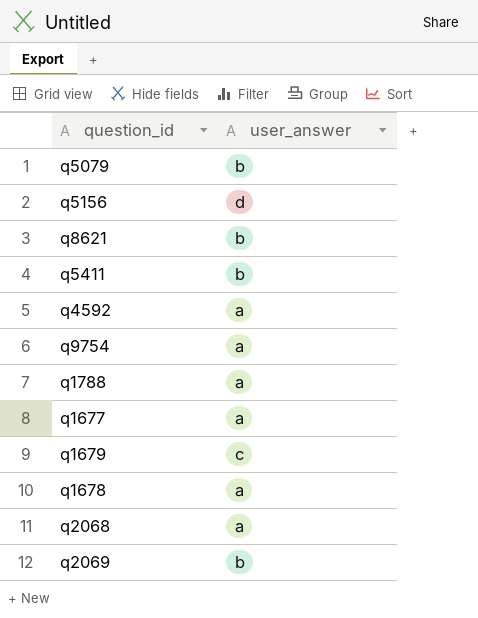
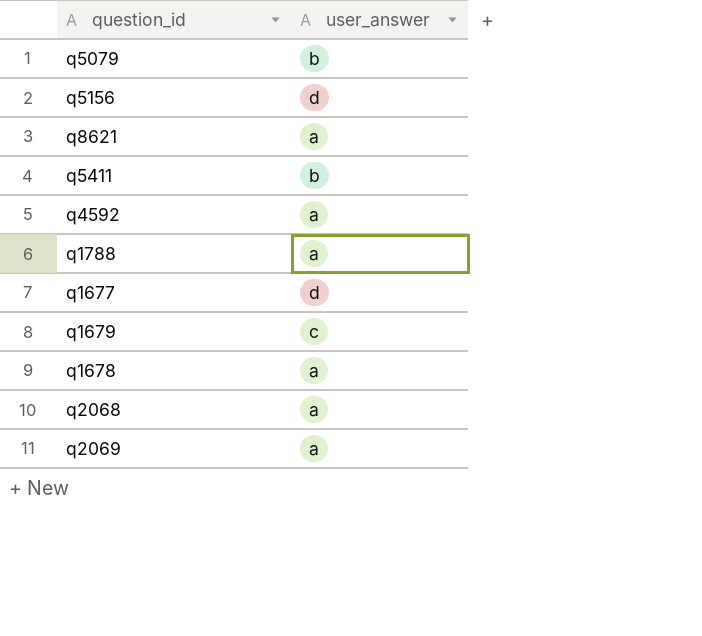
row q9754: a -> none
q8621 | user_answer: b -> a
q1677 | user_answer: a -> d
q2069 | user_answer: b -> a

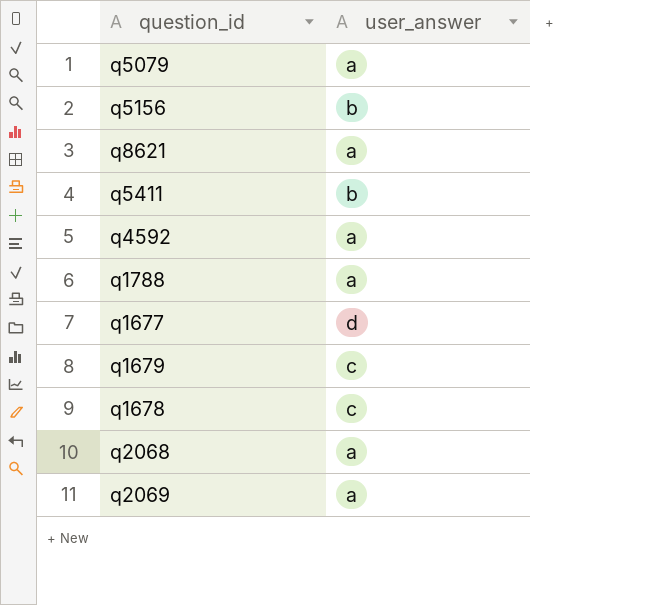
q5079 | user_answer: b -> a
q5156 | user_answer: d -> b
q1678 | user_answer: a -> c

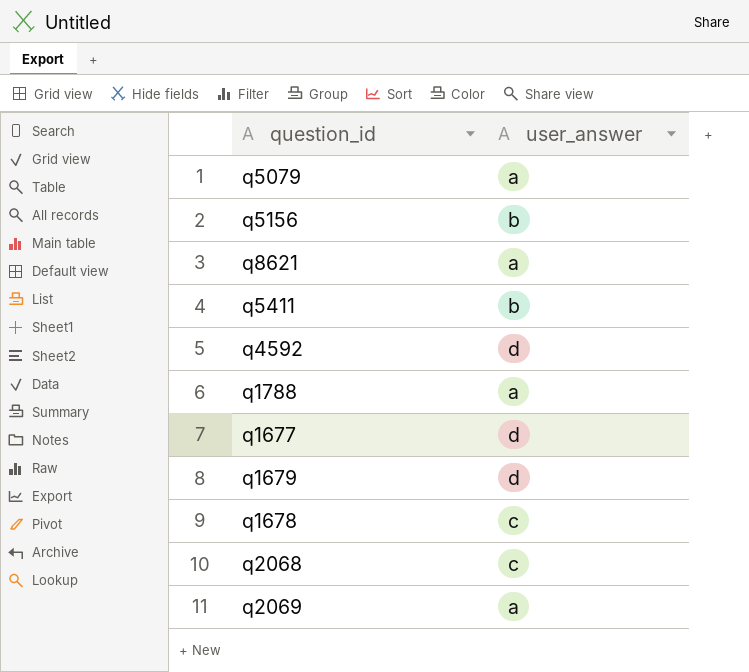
q4592 | user_answer: a -> d
q1679 | user_answer: c -> d
q2068 | user_answer: a -> c

